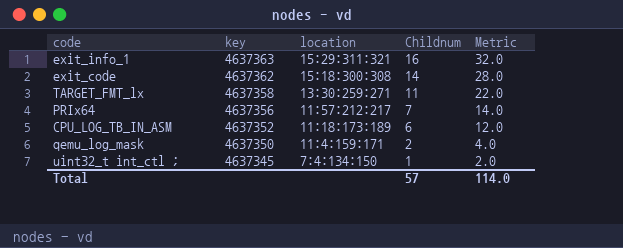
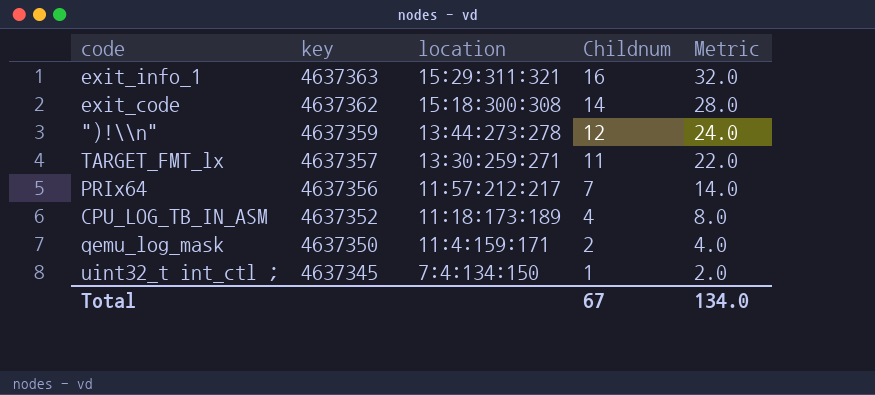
row ")!\\n": none -> 4637359 | 13:44:273:278 | 12 | 24.0
TARGET_FMT_lx | key: 4637358 -> 4637357
CPU_LOG_TB_IN_ASM | Childnum: 6 -> 4
CPU_LOG_TB_IN_ASM | Metric: 12.0 -> 8.0
Total | Childnum: 57 -> 67
Total | Metric: 114.0 -> 134.0

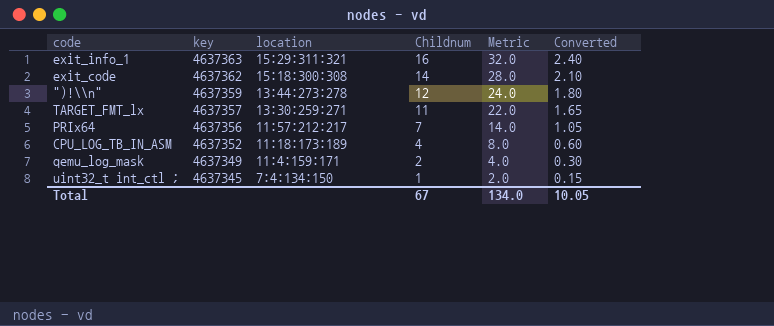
column Converted | formula: none -> [Childnum] * 0.15
qemu_log_mask | key: 4637350 -> 4637349

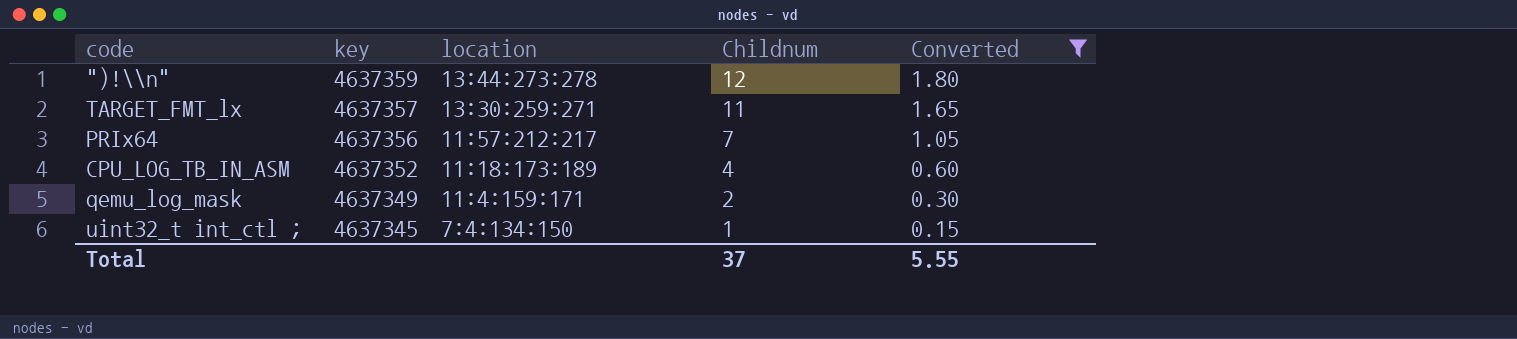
filter: none -> Converted <= 1.80
column Metric | formula: [Childnum] * 2 -> none
Total | Childnum: 67 -> 37
Total | Converted: 10.05 -> 5.55

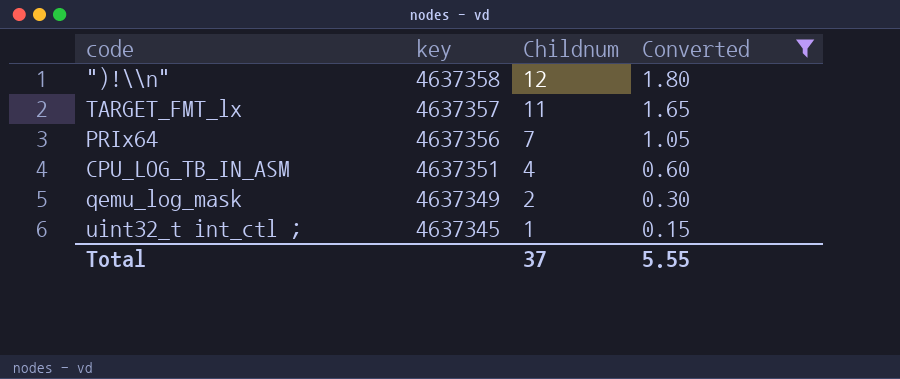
column location | position: 3 -> none
")!\\n" | key: 4637359 -> 4637358
CPU_LOG_TB_IN_ASM | key: 4637352 -> 4637351

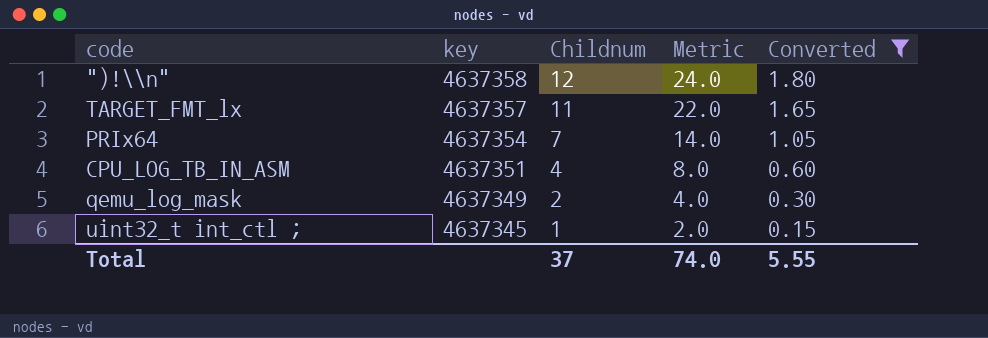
column Metric | formula: none -> [Childnum] * 2
PRIx64 | key: 4637356 -> 4637354

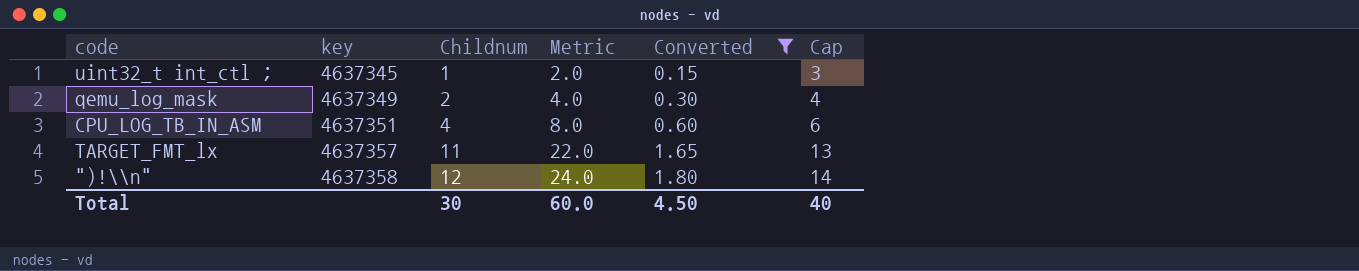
row order: key descending -> key ascending
column Cap | formula: none -> [Childnum] + 2
row PRIx64: 4637354 | 7 | 14.0 | 1.05 -> none
Total | Childnum: 37 -> 30
Total | Metric: 74.0 -> 60.0
Total | Converted: 5.55 -> 4.50

